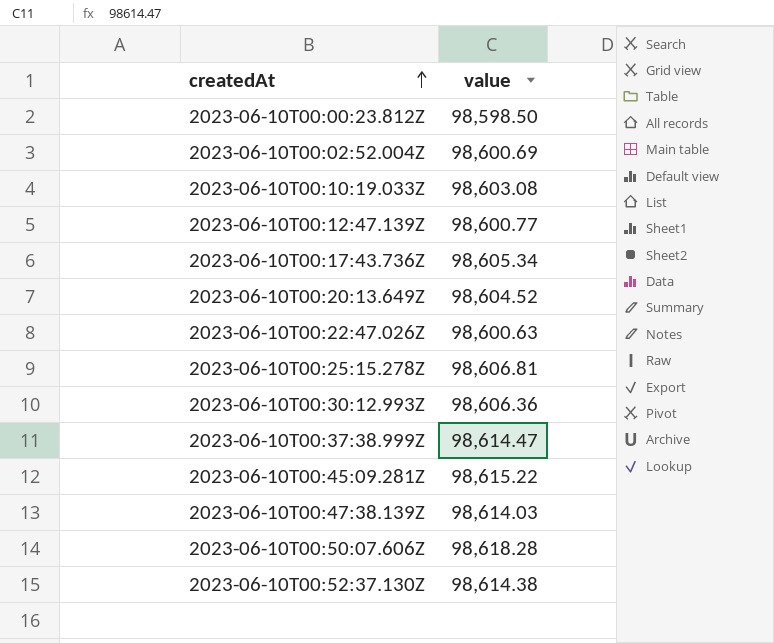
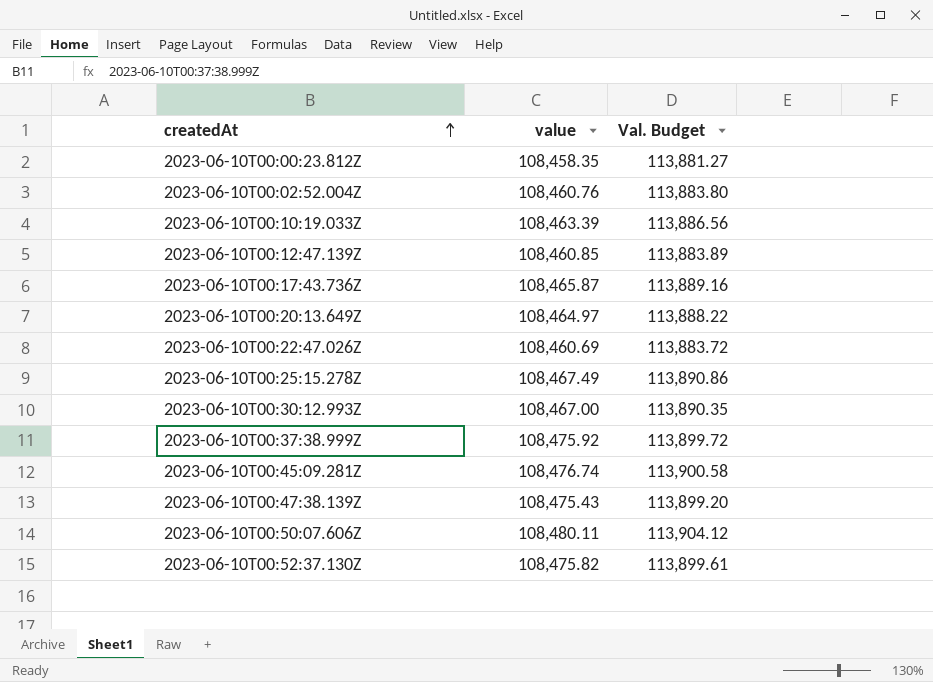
column Val. Budget | formula: none -> [value] * 1.05
2023-06-10T00:00:23.812Z | value: 98,598.50 -> 108,458.35
2023-06-10T00:02:52.004Z | value: 98,600.69 -> 108,460.76
2023-06-10T00:10:19.033Z | value: 98,603.08 -> 108,463.39
2023-06-10T00:12:47.139Z | value: 98,600.77 -> 108,460.85
2023-06-10T00:17:43.736Z | value: 98,605.34 -> 108,465.87
2023-06-10T00:20:13.649Z | value: 98,604.52 -> 108,464.97
2023-06-10T00:22:47.026Z | value: 98,600.63 -> 108,460.69
2023-06-10T00:25:15.278Z | value: 98,606.81 -> 108,467.49
2023-06-10T00:30:12.993Z | value: 98,606.36 -> 108,467.00
2023-06-10T00:37:38.999Z | value: 98,614.47 -> 108,475.92
2023-06-10T00:45:09.281Z | value: 98,615.22 -> 108,476.74
2023-06-10T00:47:38.139Z | value: 98,614.03 -> 108,475.43
2023-06-10T00:50:07.606Z | value: 98,618.28 -> 108,480.11
2023-06-10T00:52:37.130Z | value: 98,614.38 -> 108,475.82

